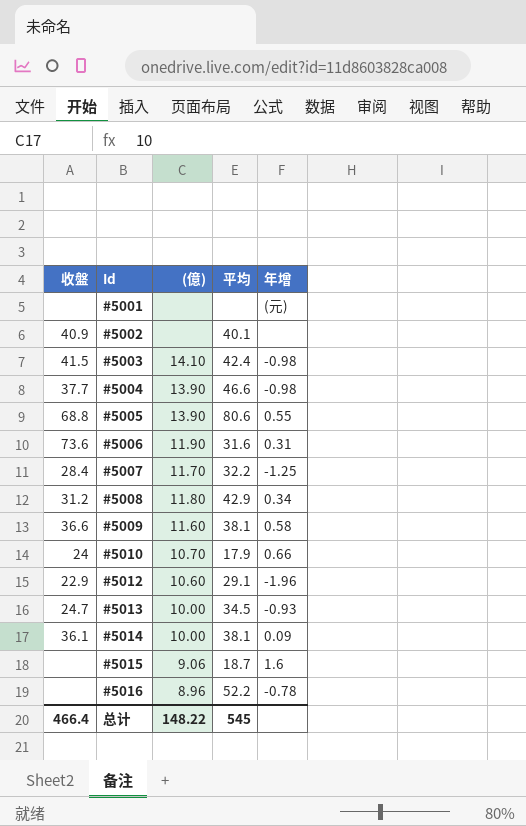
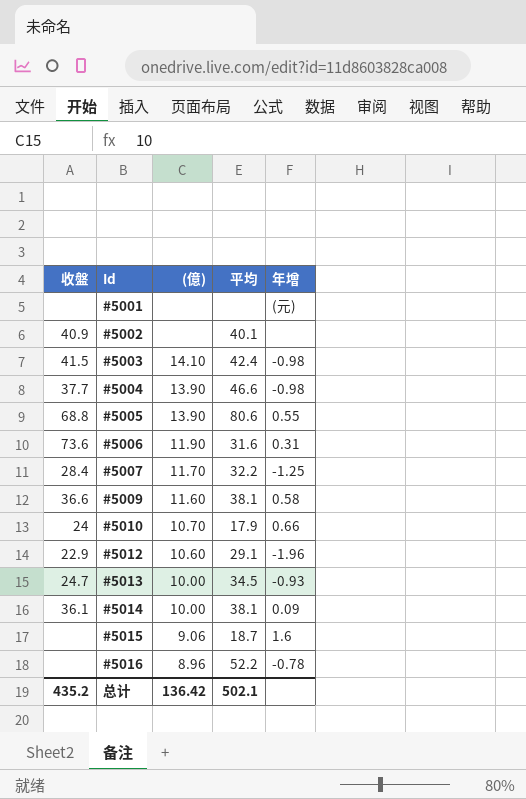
row #5008: 31.2 | 11.80 | 42.9 | 0.34 -> none
总计 | 收盤: 466.4 -> 435.2
总计 | (億): 148.22 -> 136.42
总计 | 平均: 545 -> 502.1

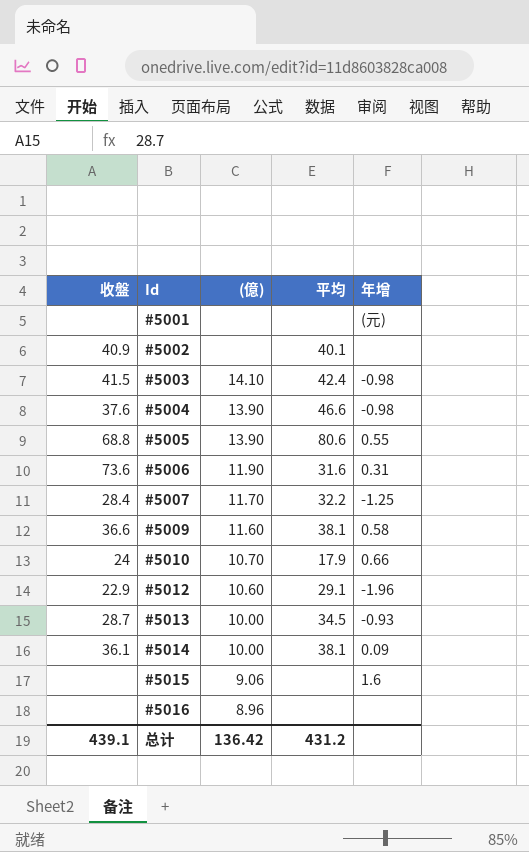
#5004 | 收盤: 37.7 -> 37.6
#5013 | 收盤: 24.7 -> 28.7
#5015 | 平均: 18.7 -> none
#5016 | 平均: 52.2 -> none
#5016 | 年增: -0.78 -> none
总计 | 收盤: 435.2 -> 439.1
总计 | 平均: 502.1 -> 431.2

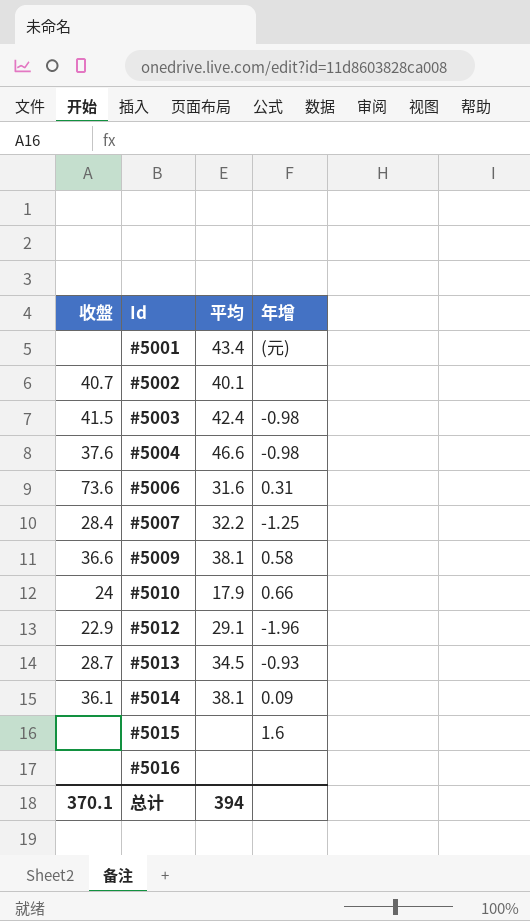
column (億) | position: 3 -> none
row #5005: 68.8 | 13.90 | 80.6 | 0.55 -> none
#5001 | 平均: none -> 43.4
#5002 | 收盤: 40.9 -> 40.7
总计 | 收盤: 439.1 -> 370.1
总计 | 平均: 431.2 -> 394

